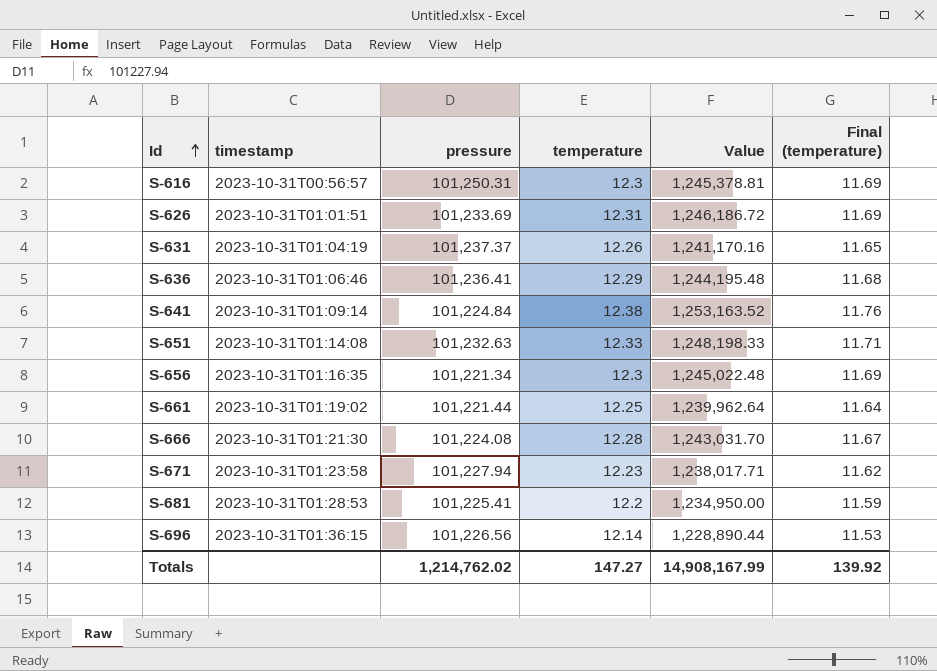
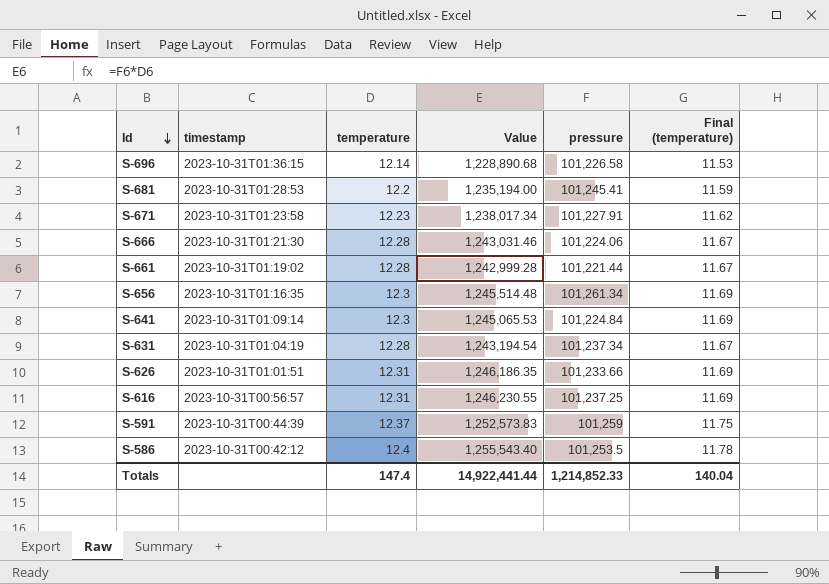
row order: Id ascending -> Id descending
column pressure | position: 3 -> 5
row S-636: 2023-10-31T01:06:46 | 101,236.41 | 12.29 | 1,244,195.48 | 11.68 -> none
row S-651: 2023-10-31T01:14:08 | 101,232.63 | 12.33 | 1,248,198.33 | 11.71 -> none
S-696 | Value: 1,228,890.44 -> 1,228,890.68
S-696 | pressure: 101,226.56 -> 101,226.58
S-681 | Value: 1,234,950.00 -> 1,235,194.00
S-681 | pressure: 101,225.41 -> 101,245.41
S-671 | Value: 1,238,017.71 -> 1,238,017.34
S-671 | pressure: 101,227.94 -> 101,227.91
S-666 | Value: 1,243,031.70 -> 1,243,031.46
S-666 | pressure: 101,224.08 -> 101,224.06
S-661 | temperature: 12.25 -> 12.28
S-661 | Value: 1,239,962.64 -> 1,242,999.28
S-661 | Final (temperature): 11.64 -> 11.67
S-656 | Value: 1,245,022.48 -> 1,245,514.48
S-656 | pressure: 101,221.34 -> 101,261.34
S-641 | temperature: 12.38 -> 12.3
S-641 | Value: 1,253,163.52 -> 1,245,065.53
S-641 | Final (temperature): 11.76 -> 11.69
S-631 | temperature: 12.26 -> 12.28
S-631 | Value: 1,241,170.16 -> 1,243,194.54
S-631 | pressure: 101,237.37 -> 101,237.34
S-631 | Final (temperature): 11.65 -> 11.67
S-626 | Value: 1,246,186.72 -> 1,246,186.35
S-626 | pressure: 101,233.69 -> 101,233.66
S-616 | temperature: 12.3 -> 12.31
S-616 | Value: 1,245,378.81 -> 1,246,230.55
S-616 | pressure: 101,250.31 -> 101,237.25
row S-591: none -> 2023-10-31T00:44:39 | 12.37 | 1,252,573.83 | 101,259 | 11.75
row S-586: none -> 2023-10-31T00:42:12 | 12.4 | 1,255,543.40 | 101,253.5 | 11.78
Totals | temperature: 147.27 -> 147.4
Totals | Value: 14,908,167.99 -> 14,922,441.44
Totals | pressure: 1,214,762.02 -> 1,214,852.33
Totals | Final (temperature): 139.92 -> 140.04

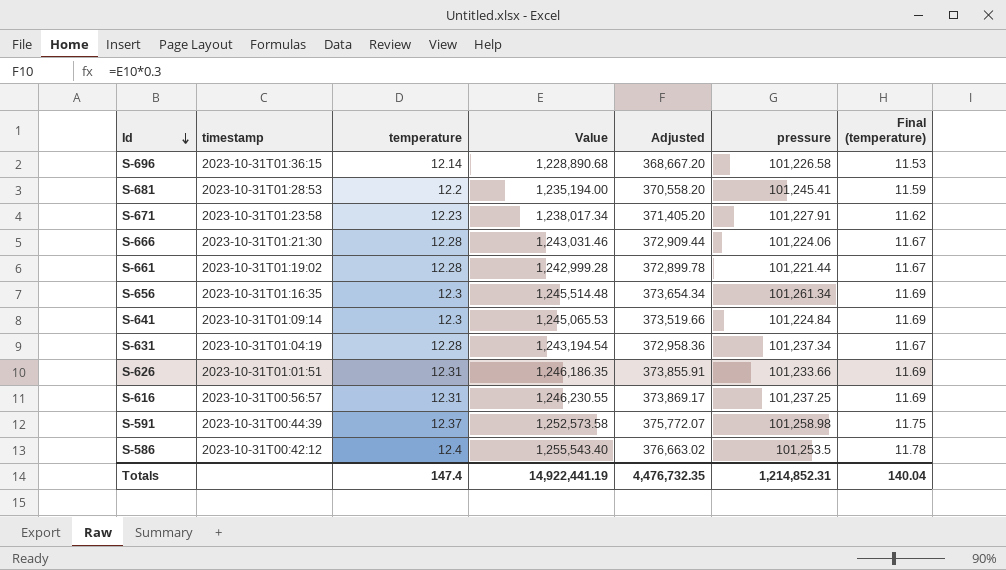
column Adjusted | formula: none -> [Value] * 0.3
S-591 | Value: 1,252,573.83 -> 1,252,573.58
S-591 | pressure: 101,259 -> 101,258.98
Totals | Value: 14,922,441.44 -> 14,922,441.19
Totals | pressure: 1,214,852.33 -> 1,214,852.31

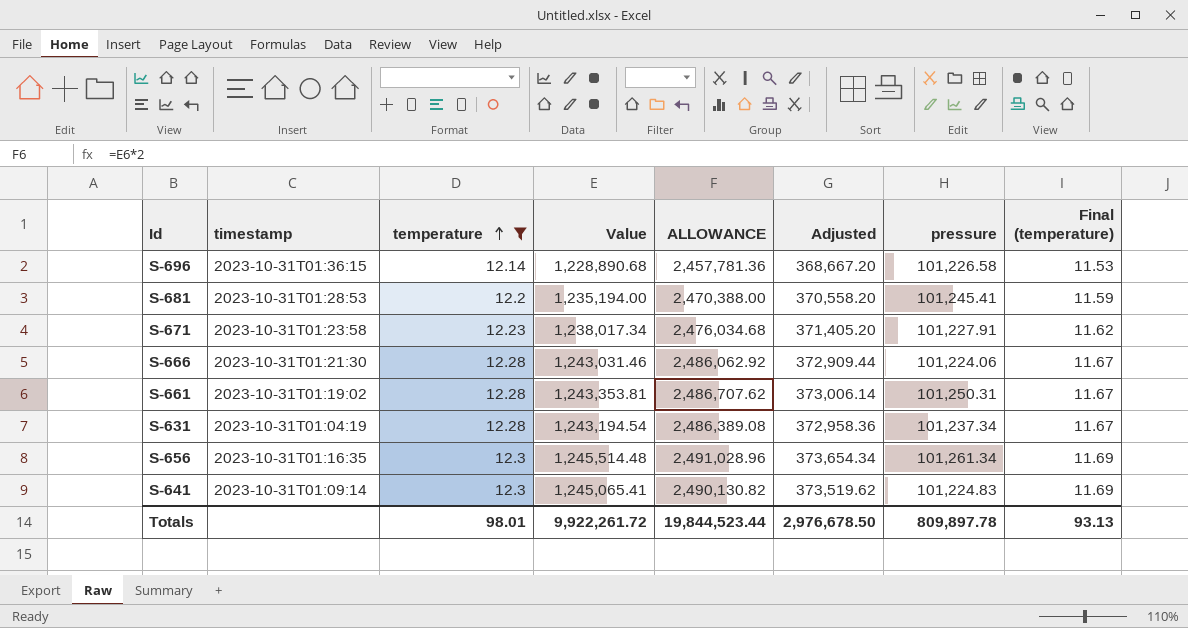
filter: none -> temperature <= 12.3
row order: Id descending -> temperature ascending
column ALLOWANCE | formula: none -> [Value] * 2
S-661 | Value: 1,242,999.28 -> 1,243,353.81
S-661 | Adjusted: 372,899.78 -> 373,006.14
S-661 | pressure: 101,221.44 -> 101,250.31
S-641 | Value: 1,245,065.53 -> 1,245,065.41
S-641 | Adjusted: 373,519.66 -> 373,519.62
S-641 | pressure: 101,224.84 -> 101,224.83
Totals | temperature: 147.4 -> 98.01
Totals | Value: 14,922,441.19 -> 9,922,261.72
Totals | Adjusted: 4,476,732.35 -> 2,976,678.50
Totals | pressure: 1,214,852.31 -> 809,897.78
Totals | Final (temperature): 140.04 -> 93.13

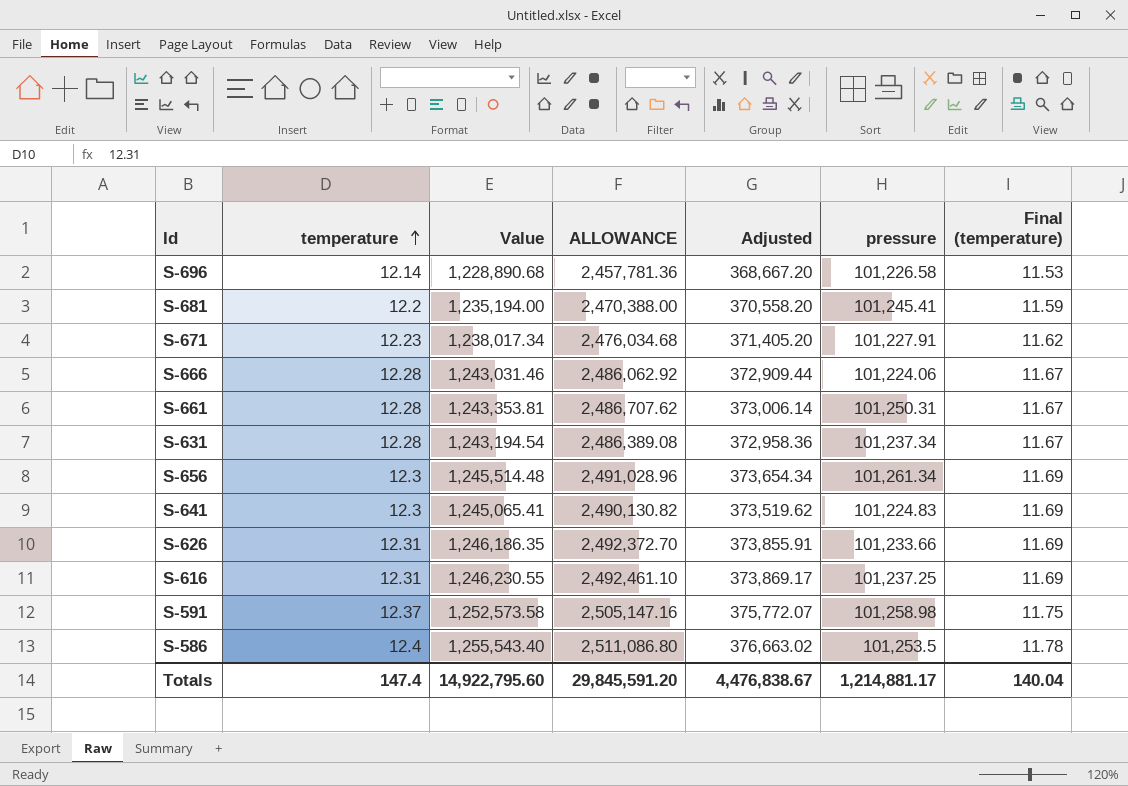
filter: temperature <= 12.3 -> none
column timestamp | position: 2 -> none
Totals | temperature: 98.01 -> 147.4
Totals | Value: 9,922,261.72 -> 14,922,795.60
Totals | ALLOWANCE: 19,844,523.44 -> 29,845,591.20
Totals | Adjusted: 2,976,678.50 -> 4,476,838.67
Totals | pressure: 809,897.78 -> 1,214,881.17
Totals | Final (temperature): 93.13 -> 140.04

